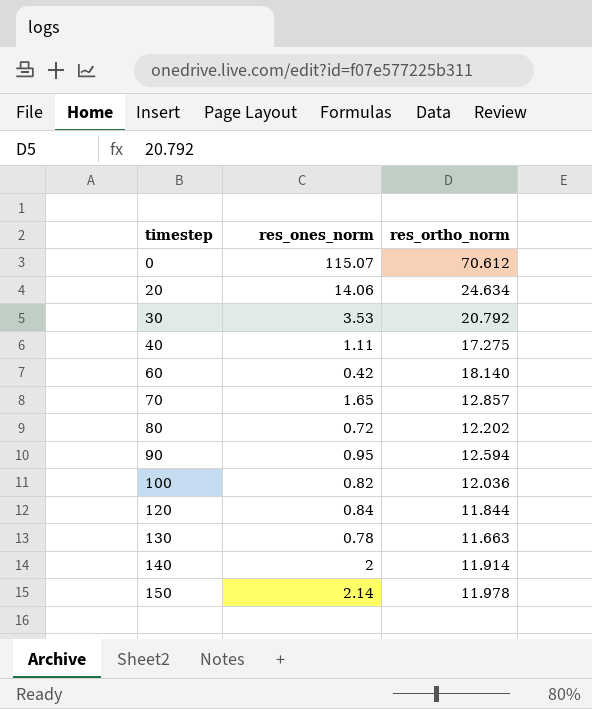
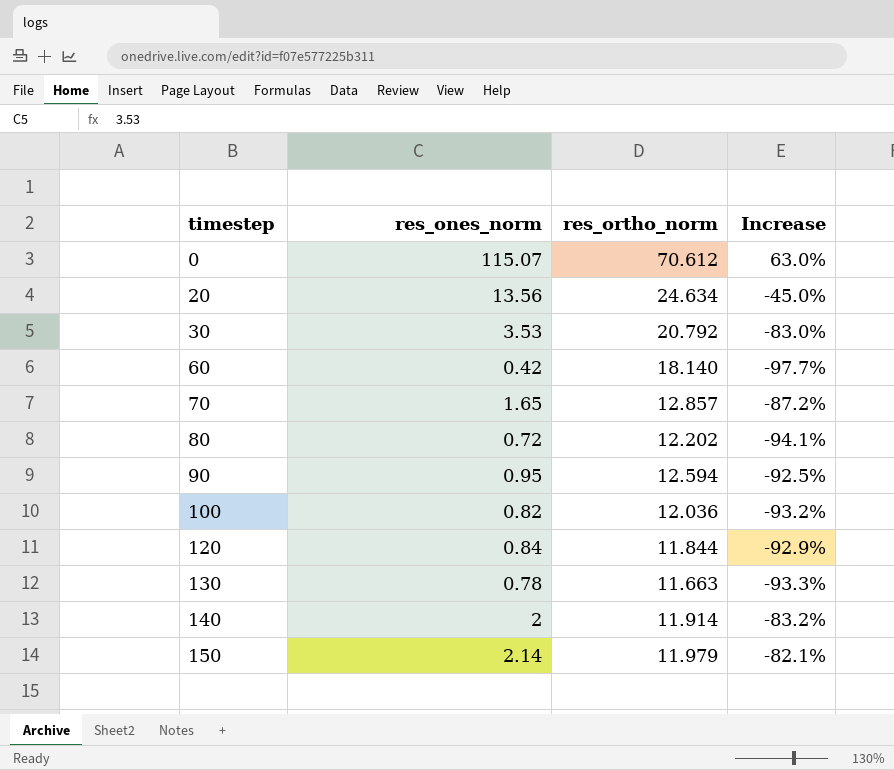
column Increase | formula: none -> ([res_ones_norm] - [res_ortho_norm]) / [res_ortho_norm]
row 40: 1.11 | 17.275 -> none
20 | res_ones_norm: 14.06 -> 13.56
150 | res_ortho_norm: 11.978 -> 11.979

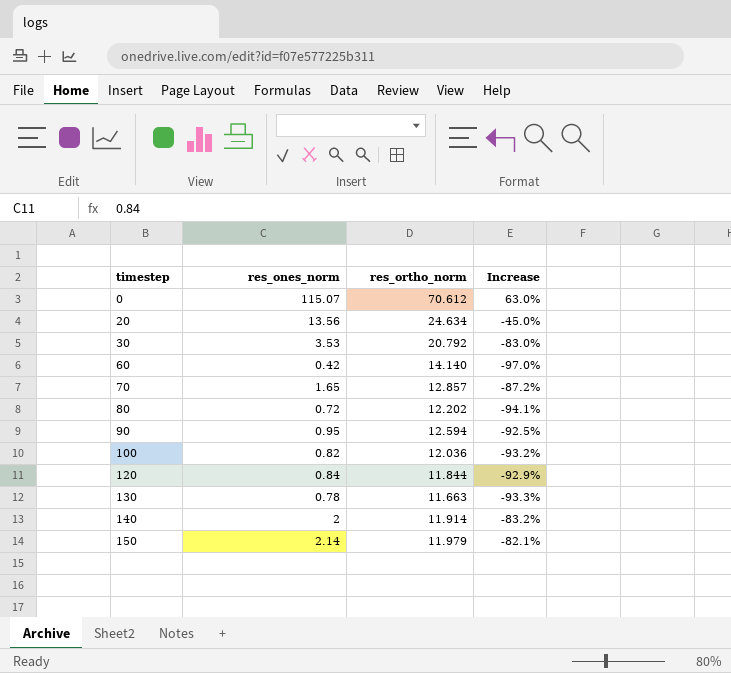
60 | res_ortho_norm: 18.140 -> 14.140
60 | Increase: -97.7% -> -97.0%

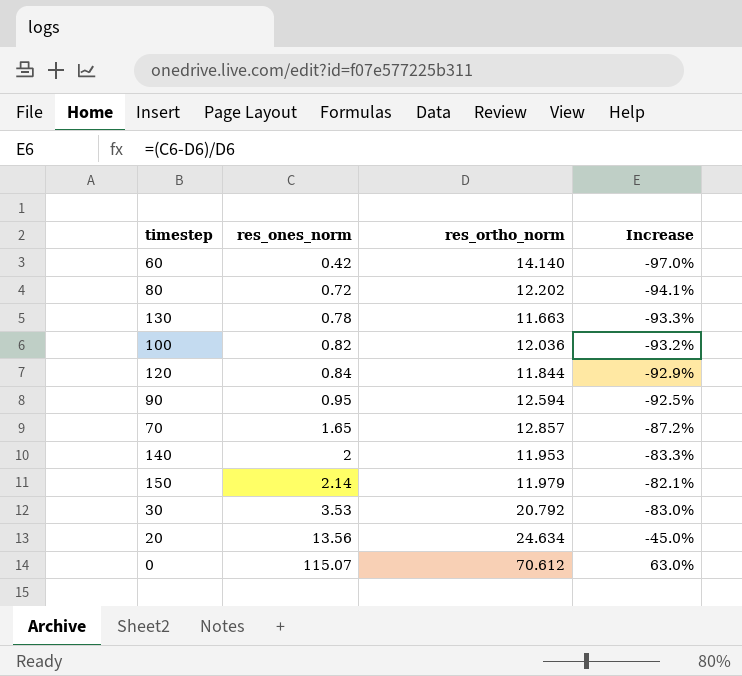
row order: timestep ascending -> res_ones_norm ascending
140 | res_ortho_norm: 11.914 -> 11.953
140 | Increase: -83.2% -> -83.3%

